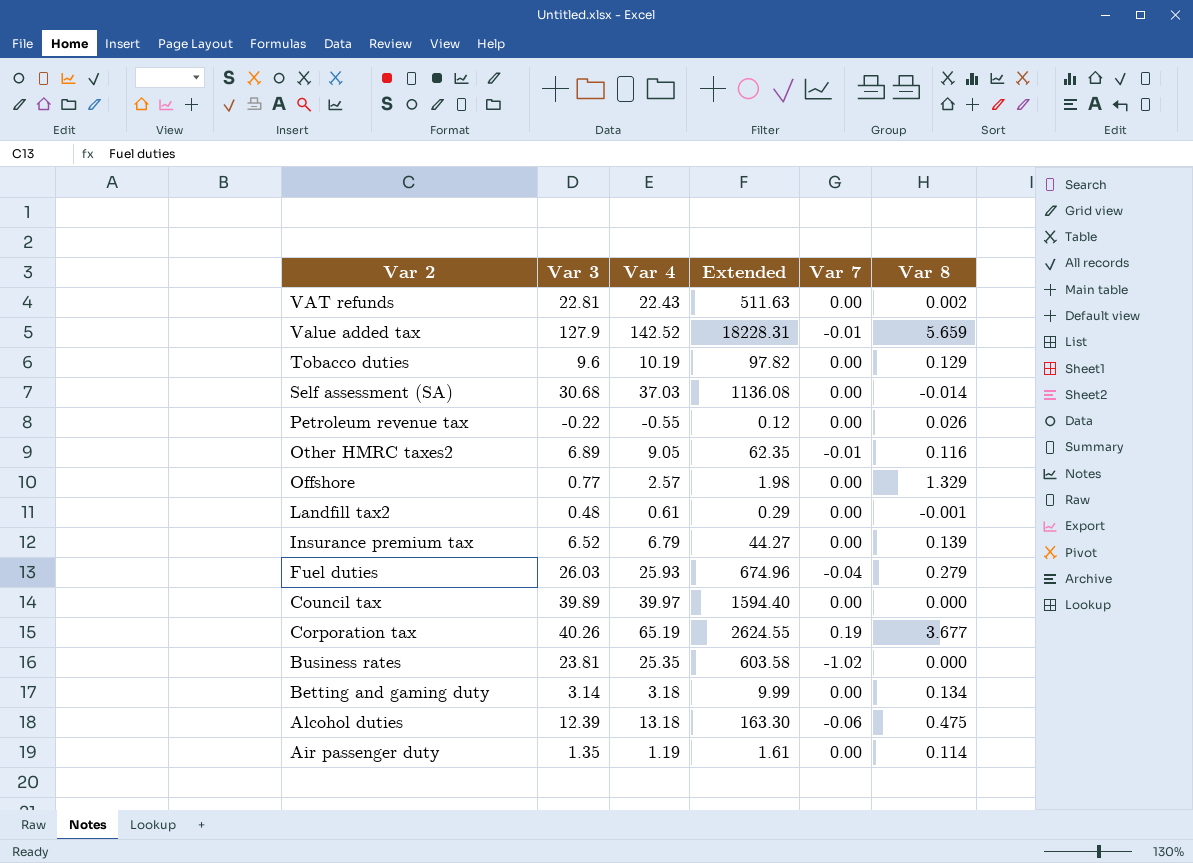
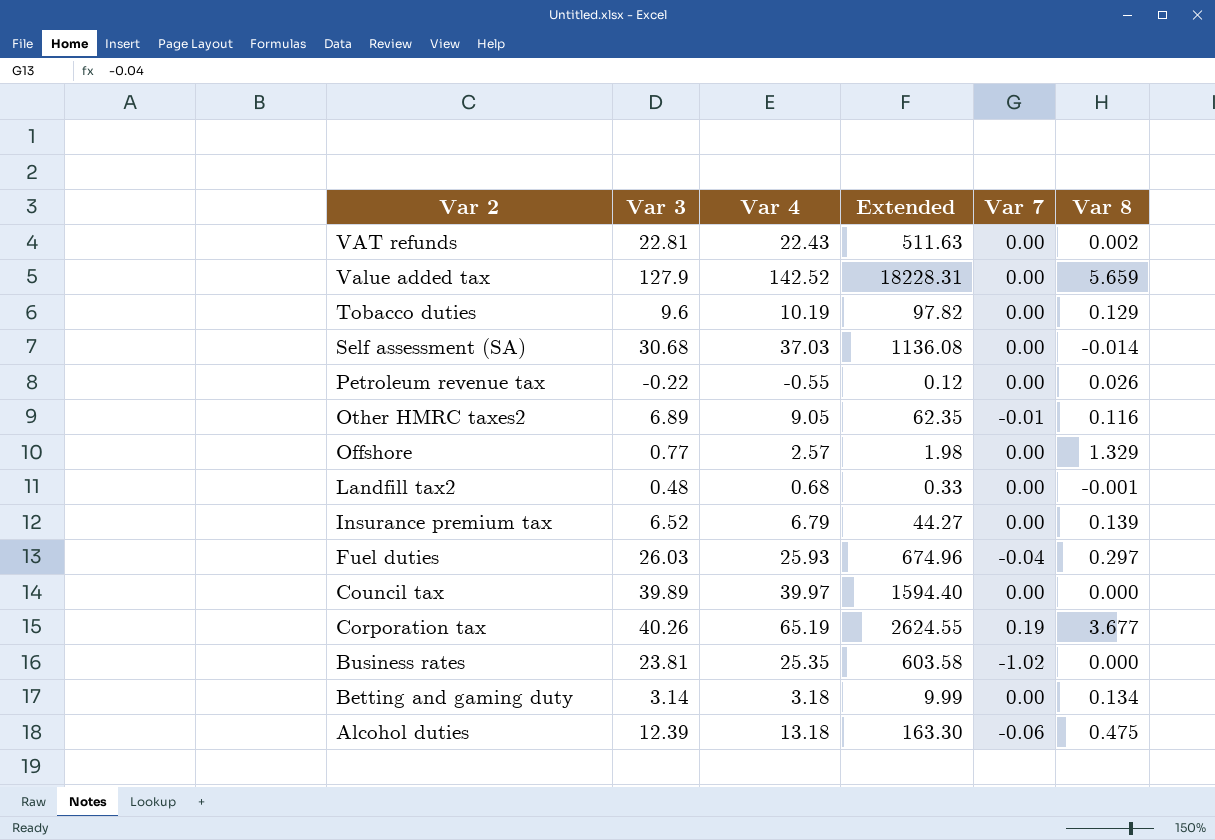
row Air passenger duty: 1.35 | 1.19 | 1.61 | 0.00 | 0.114 -> none
Value added tax | Var 7: -0.01 -> 0.00
Landfill tax2 | Var 4: 0.61 -> 0.68
Landfill tax2 | Extended: 0.29 -> 0.33
Fuel duties | Var 8: 0.279 -> 0.297

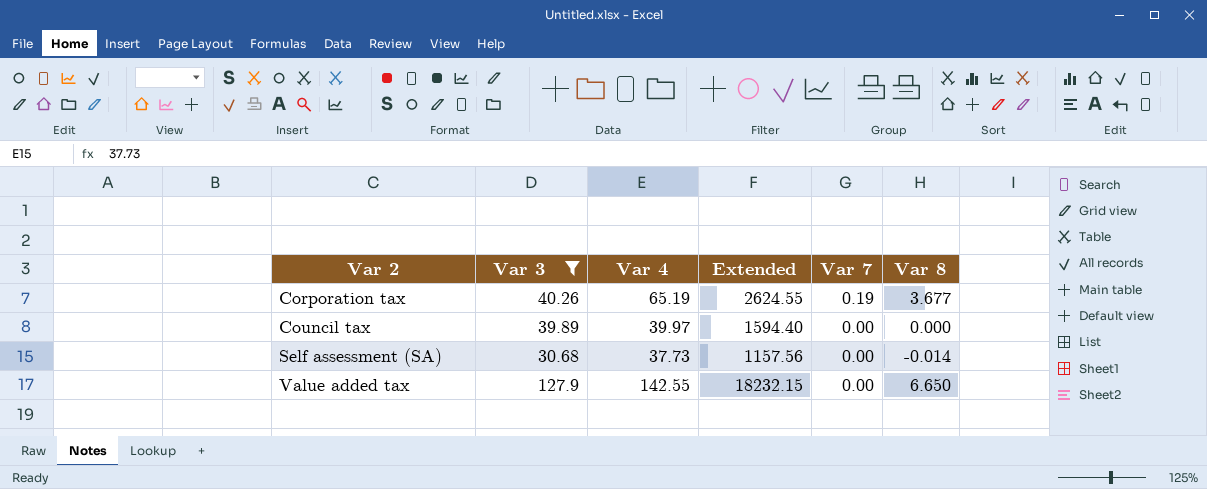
filter: none -> Var 3 >= 30.68
row order: Var 2 descending -> Var 2 ascending
Self assessment (SA) | Var 4: 37.03 -> 37.73
Self assessment (SA) | Extended: 1136.08 -> 1157.56
Value added tax | Var 4: 142.52 -> 142.55
Value added tax | Extended: 18228.31 -> 18232.15
Value added tax | Var 8: 5.659 -> 6.650

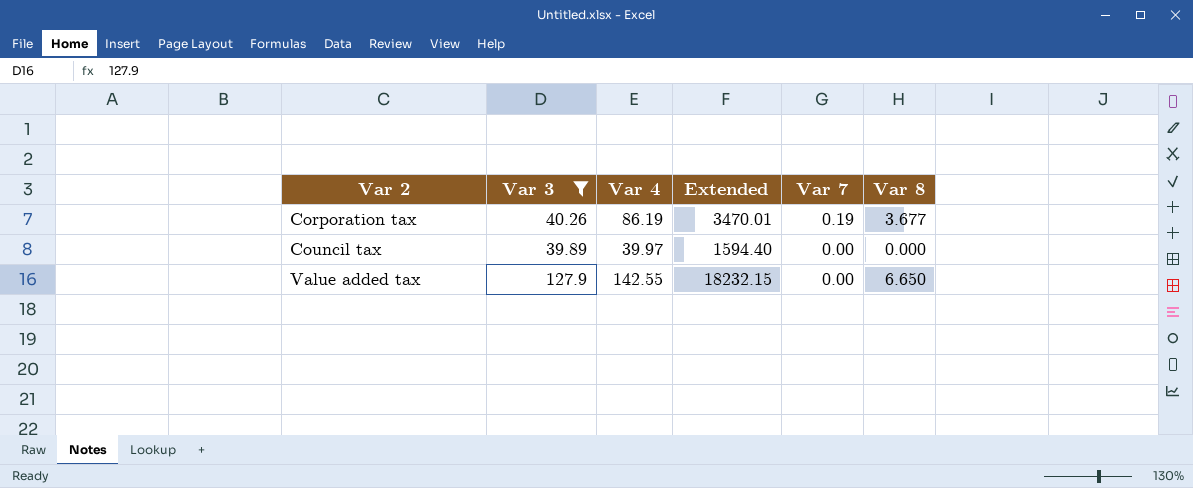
row Self assessment (SA): 30.68 | 37.73 | 1157.56 | 0.00 | -0.014 -> none
Corporation tax | Var 4: 65.19 -> 86.19
Corporation tax | Extended: 2624.55 -> 3470.01

